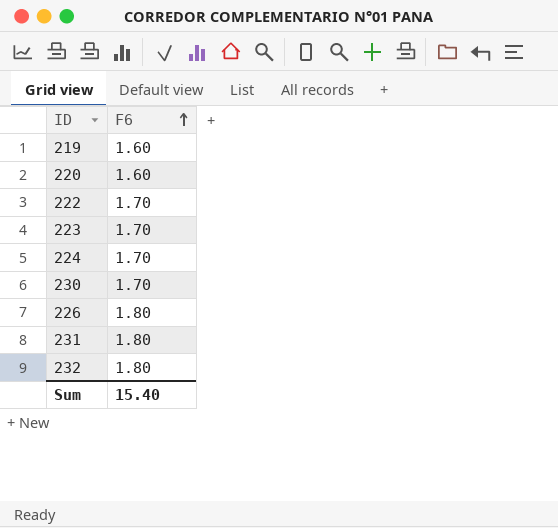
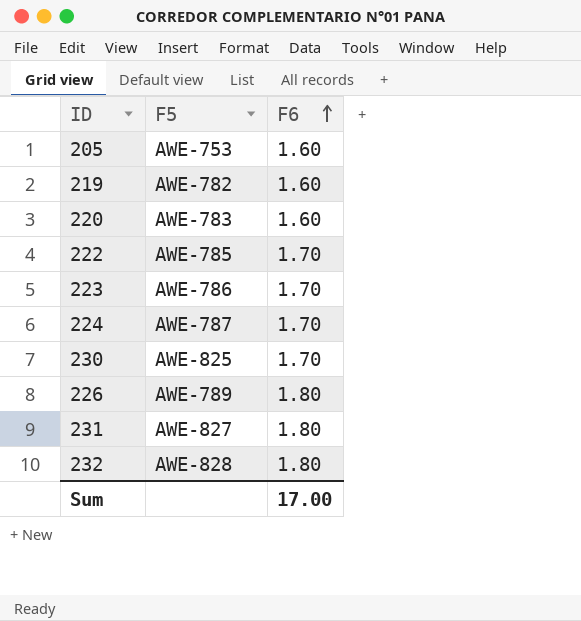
column F5 | position: none -> 2
row 205: none -> AWE-753 | 1.60
Sum | F6: 15.40 -> 17.00

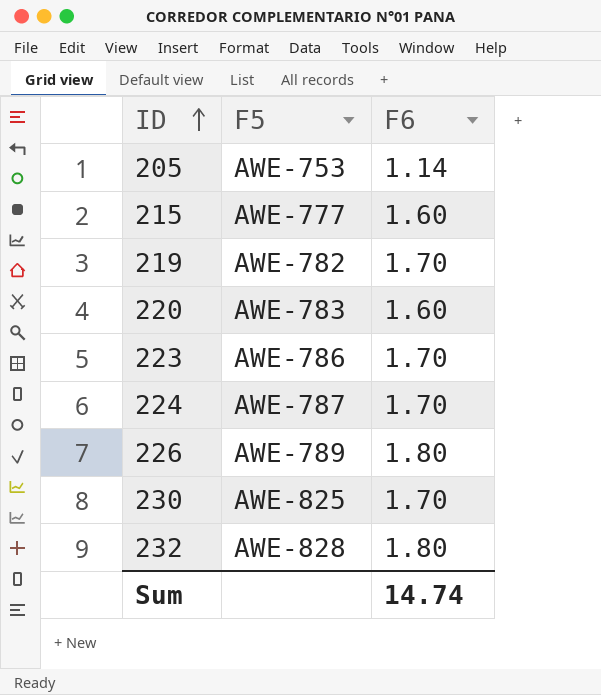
row order: F6 ascending -> ID ascending
row 222: AWE-785 | 1.70 -> none
row 231: AWE-827 | 1.80 -> none
205 | F6: 1.60 -> 1.14
row 215: none -> AWE-777 | 1.60
219 | F6: 1.60 -> 1.70
Sum | F6: 17.00 -> 14.74

